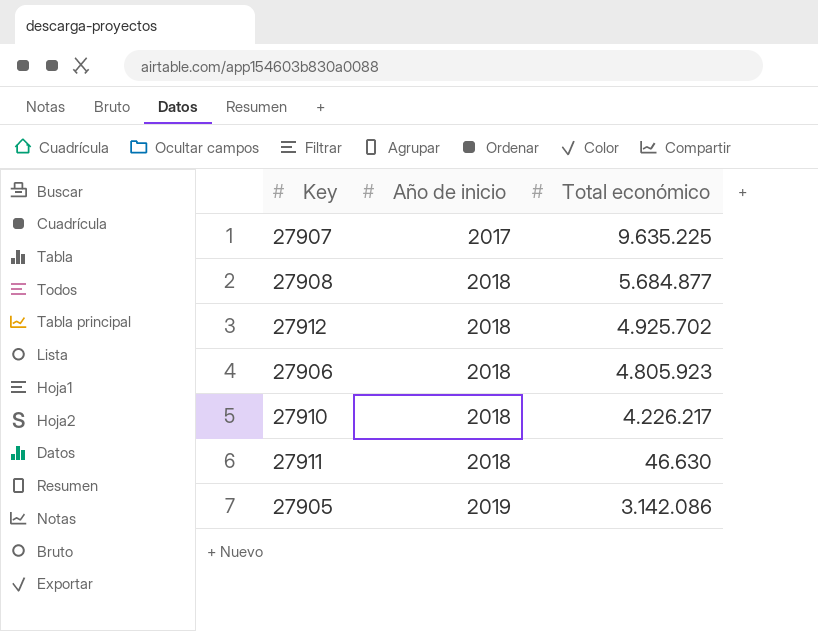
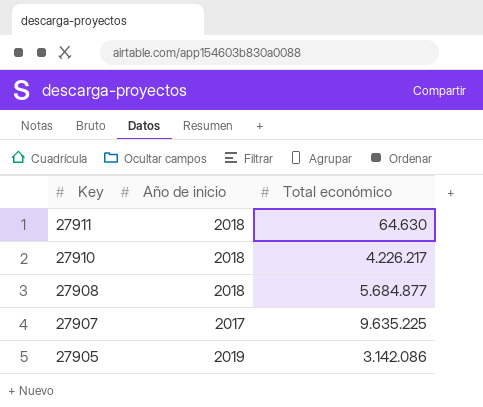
row order: Año de inicio ascending -> Key descending
row 27912: 2018 | 4.925.702 -> none
row 27906: 2018 | 4.805.923 -> none
27911 | Total económico: 46.630 -> 64.630

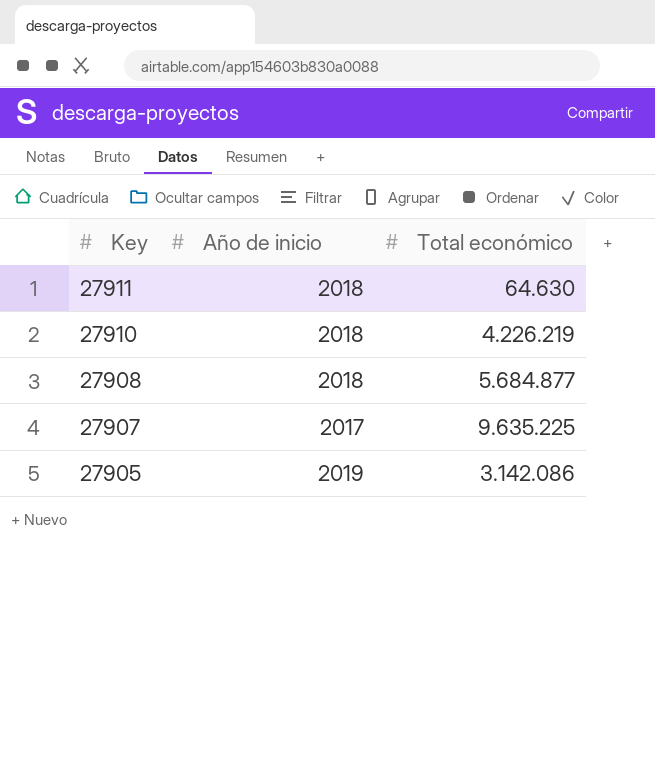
27910 | Total económico: 4.226.217 -> 4.226.219

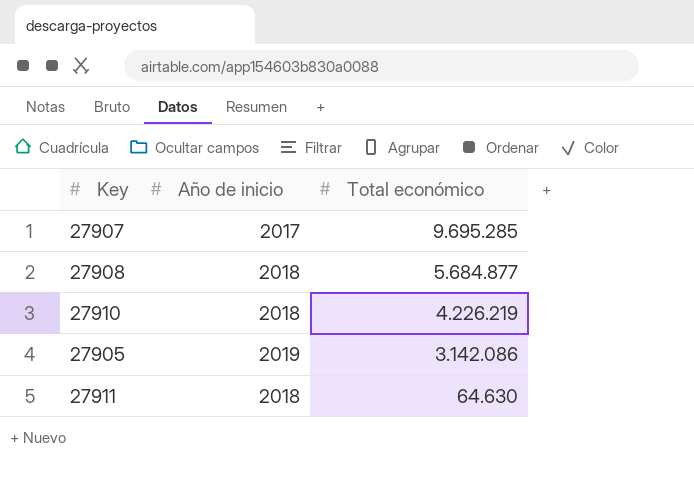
row order: Key descending -> Total económico descending
27907 | Total económico: 9.635.225 -> 9.695.285

